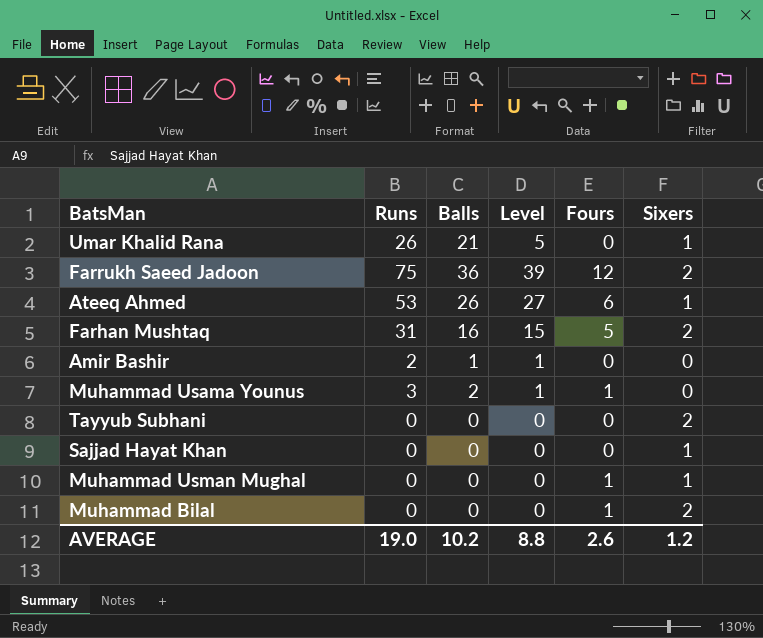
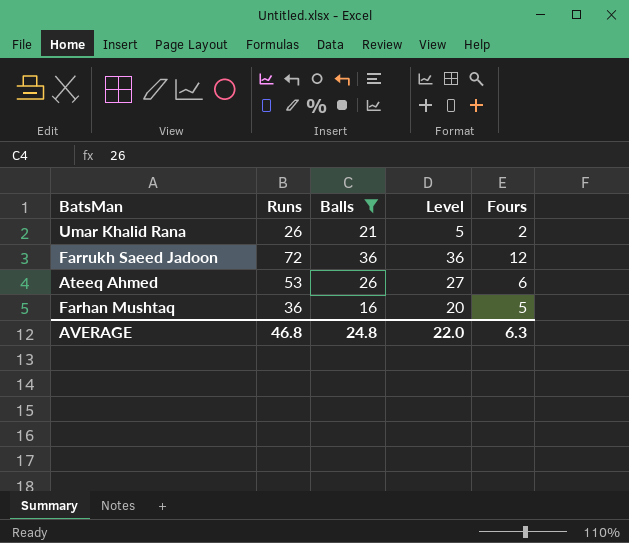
filter: none -> Balls >= 16
column Sixers | position: 6 -> none
Umar Khalid Rana | Fours: 0 -> 2
Farrukh Saeed Jadoon | Runs: 75 -> 72
Farrukh Saeed Jadoon | Level: 39 -> 36
Farhan Mushtaq | Runs: 31 -> 36
Farhan Mushtaq | Level: 15 -> 20
AVERAGE | Runs: 19.0 -> 46.8
AVERAGE | Balls: 10.2 -> 24.8
AVERAGE | Level: 8.8 -> 22.0
AVERAGE | Fours: 2.6 -> 6.3

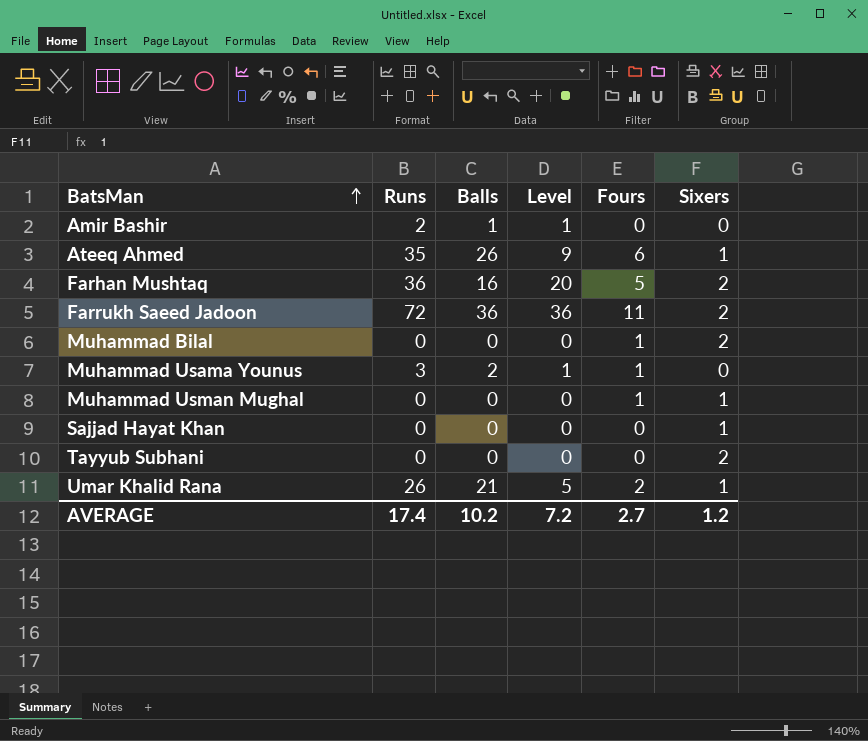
filter: Balls >= 16 -> none
row order: none -> BatsMan ascending
column Sixers | position: none -> 6
Ateeq Ahmed | Runs: 53 -> 35
Ateeq Ahmed | Level: 27 -> 9
Farrukh Saeed Jadoon | Fours: 12 -> 11
AVERAGE | Runs: 46.8 -> 17.4
AVERAGE | Balls: 24.8 -> 10.2
AVERAGE | Level: 22.0 -> 7.2
AVERAGE | Fours: 6.3 -> 2.7

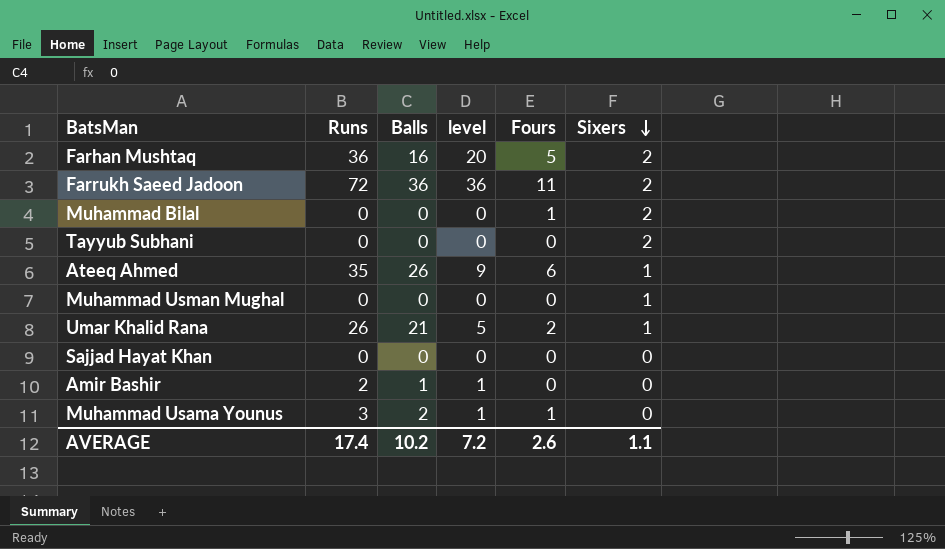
row order: BatsMan ascending -> Sixers descending
column name: Level -> level
Muhammad Usman Mughal | Fours: 1 -> 0
Sajjad Hayat Khan | Sixers: 1 -> 0
AVERAGE | Fours: 2.7 -> 2.6
AVERAGE | Sixers: 1.2 -> 1.1

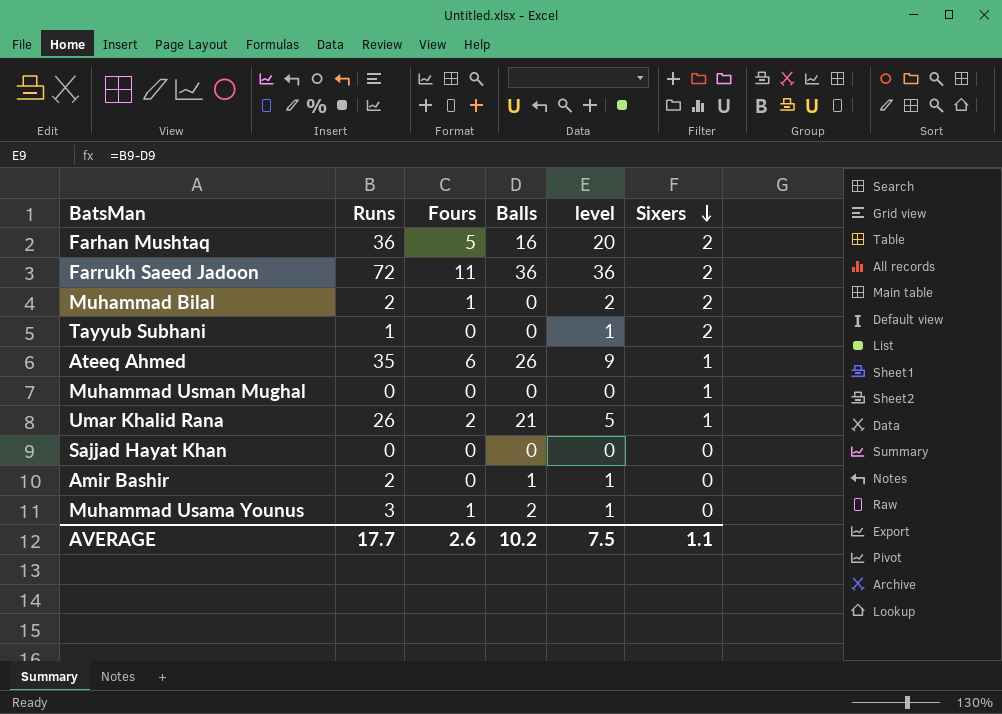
column Fours | position: 5 -> 3
Muhammad Bilal | Runs: 0 -> 2
Muhammad Bilal | level: 0 -> 2
Tayyub Subhani | Runs: 0 -> 1
Tayyub Subhani | level: 0 -> 1
AVERAGE | Runs: 17.4 -> 17.7
AVERAGE | level: 7.2 -> 7.5

